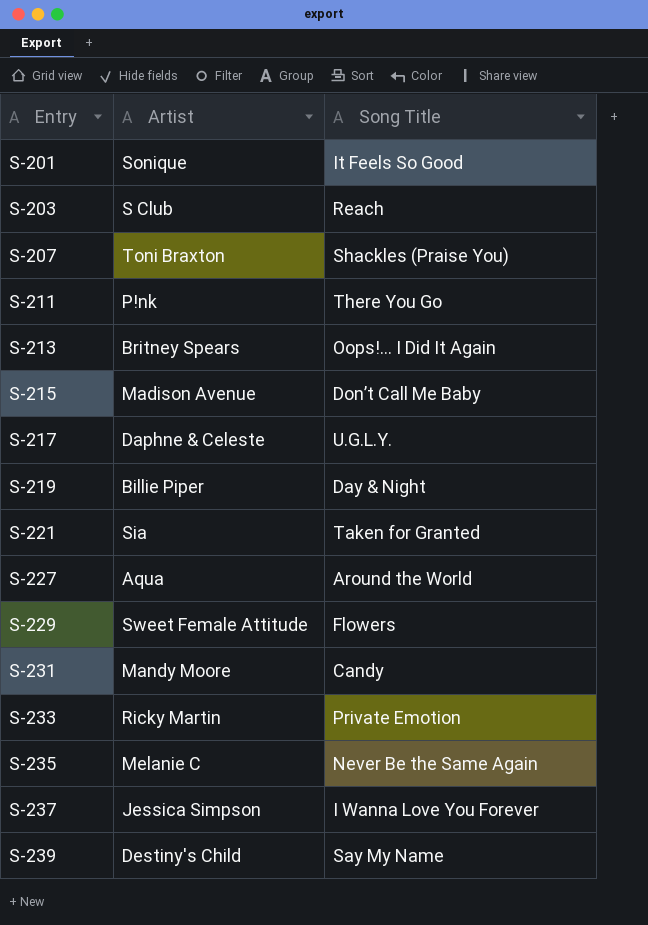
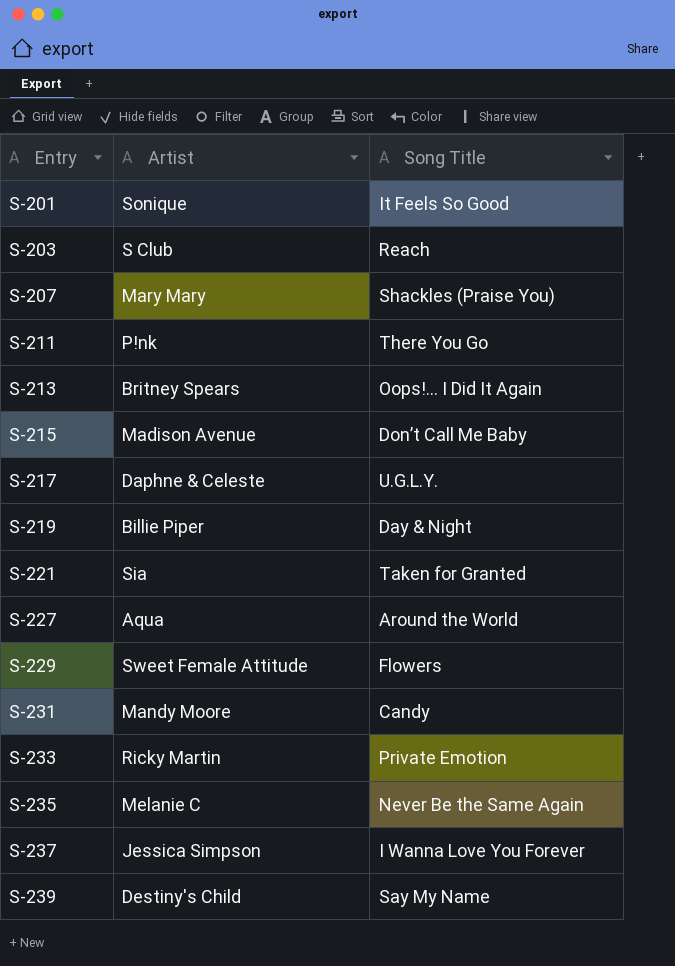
S-207 | Artist: Toni Braxton -> Mary Mary

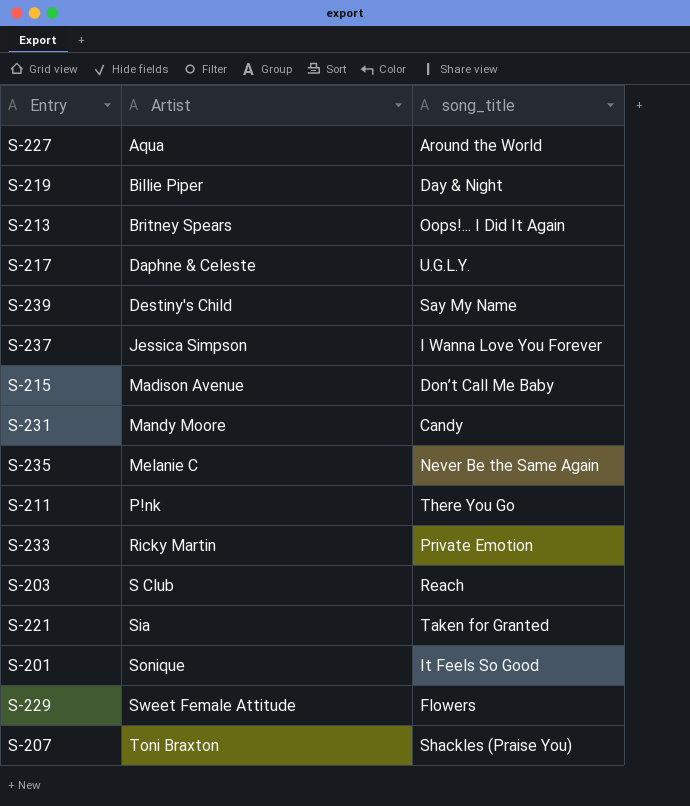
row order: Entry ascending -> Artist ascending
column name: Song Title -> song_title
S-207 | Artist: Mary Mary -> Toni Braxton

